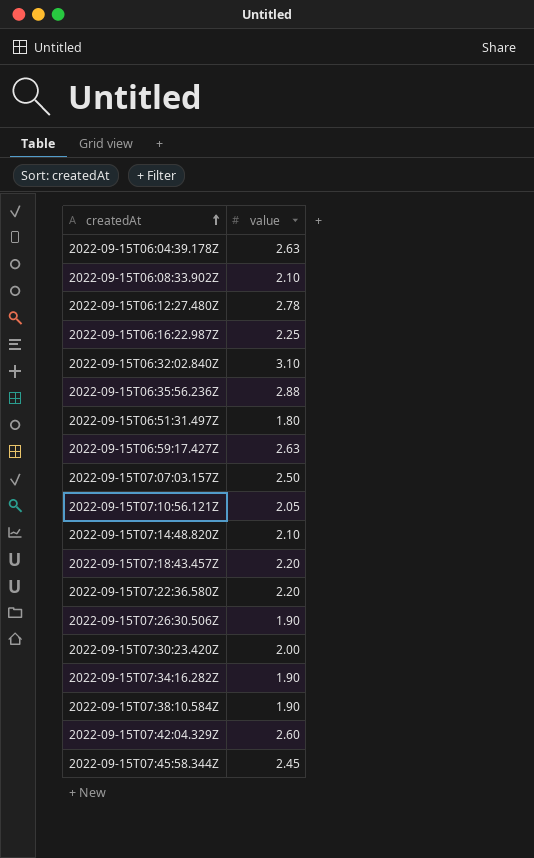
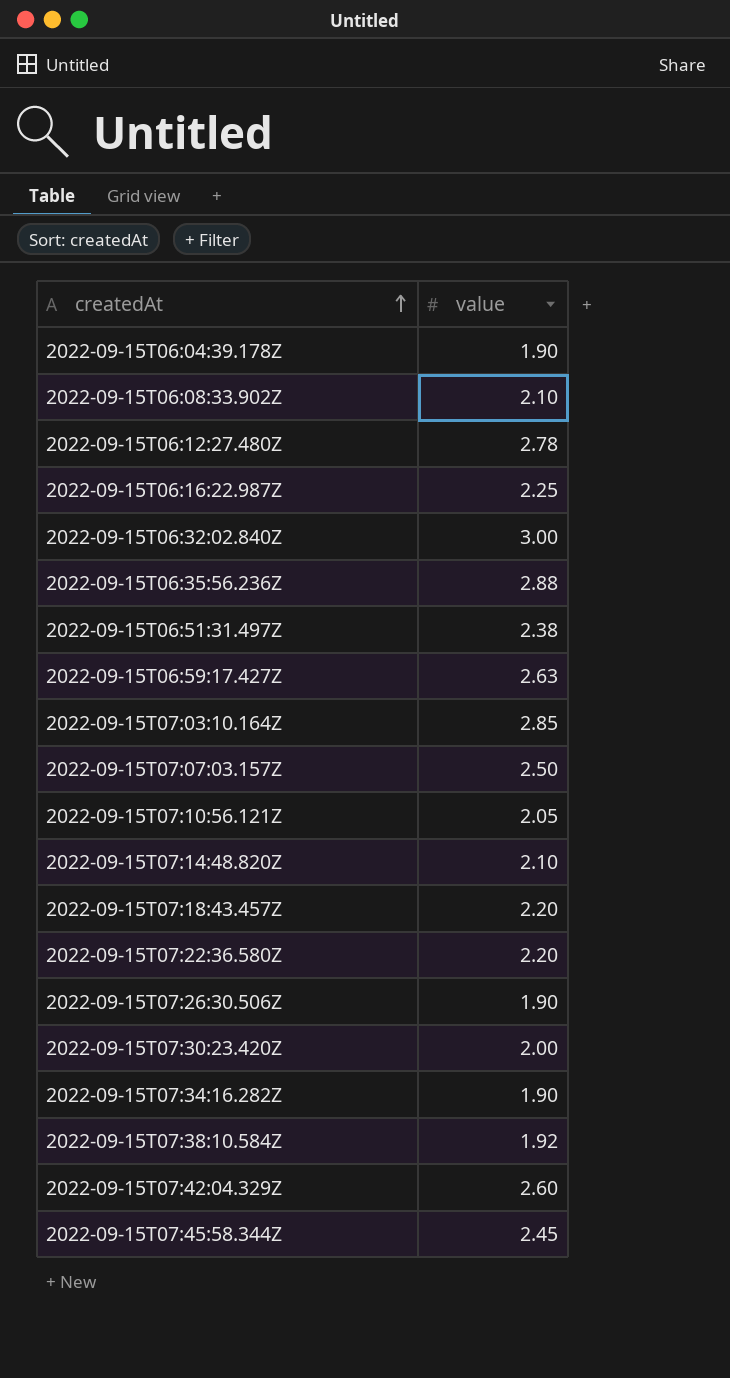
2022-09-15T06:04:39.178Z | value: 2.63 -> 1.90
2022-09-15T06:32:02.840Z | value: 3.10 -> 3.00
2022-09-15T06:51:31.497Z | value: 1.80 -> 2.38
row 2022-09-15T07:03:10.164Z: none -> 2.85
2022-09-15T07:38:10.584Z | value: 1.90 -> 1.92

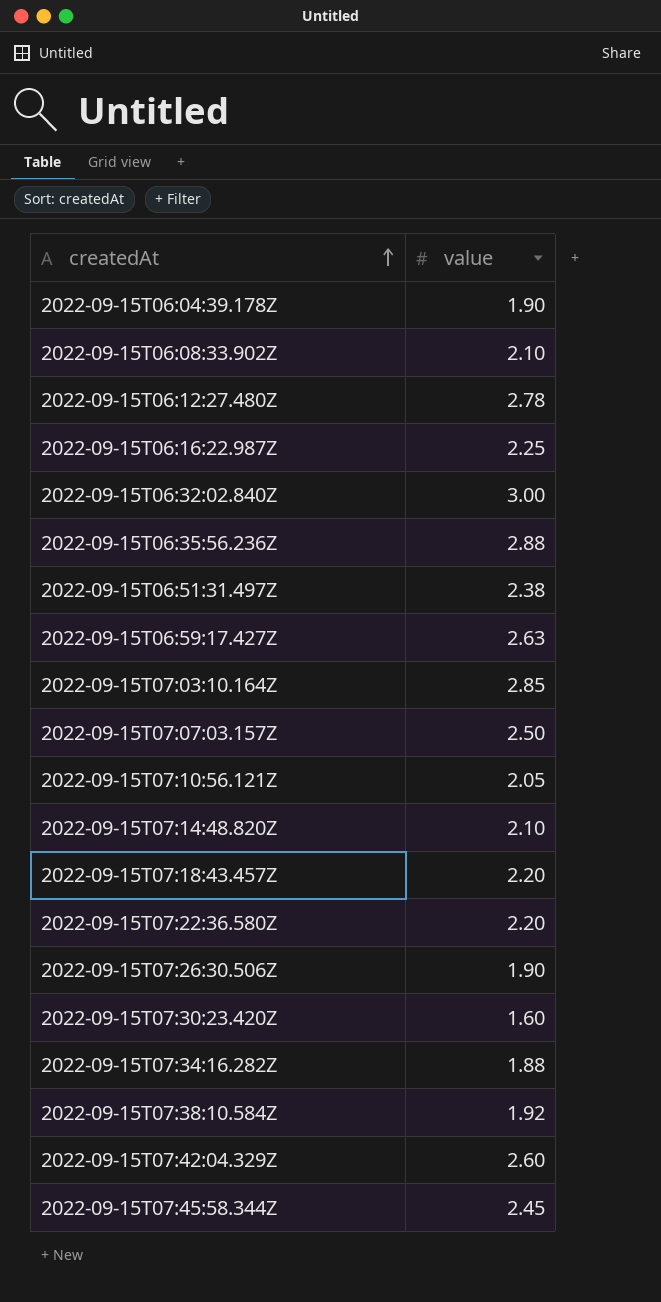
2022-09-15T07:30:23.420Z | value: 2.00 -> 1.60
2022-09-15T07:34:16.282Z | value: 1.90 -> 1.88

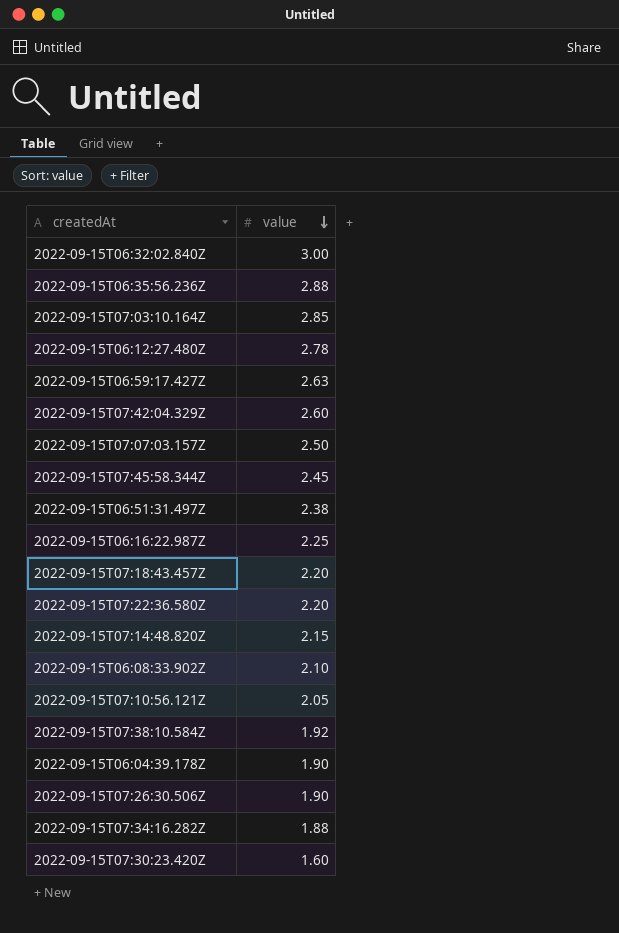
row order: createdAt ascending -> value descending
2022-09-15T07:14:48.820Z | value: 2.10 -> 2.15

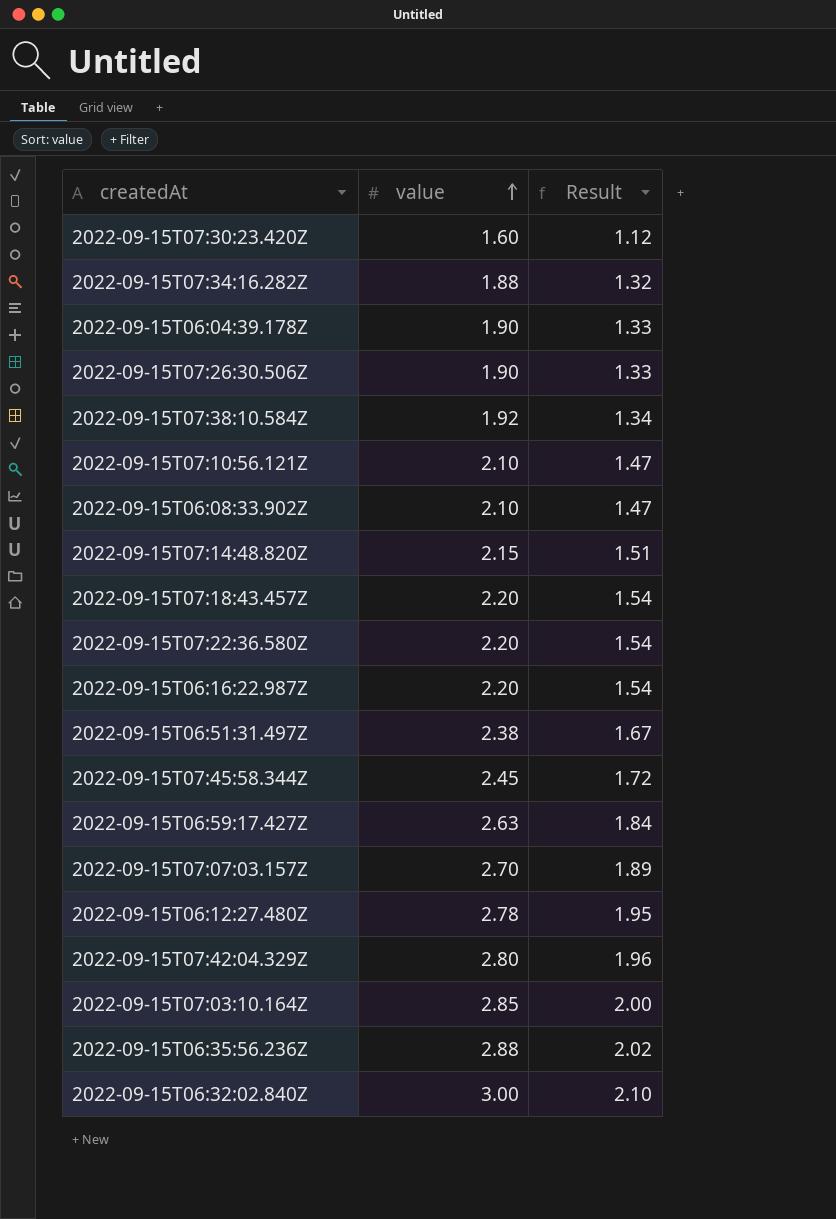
row order: value descending -> value ascending
column Result | formula: none -> [value] * 0.7
2022-09-15T07:10:56.121Z | value: 2.05 -> 2.10
2022-09-15T06:16:22.987Z | value: 2.25 -> 2.20
2022-09-15T07:07:03.157Z | value: 2.50 -> 2.70
2022-09-15T07:42:04.329Z | value: 2.60 -> 2.80

